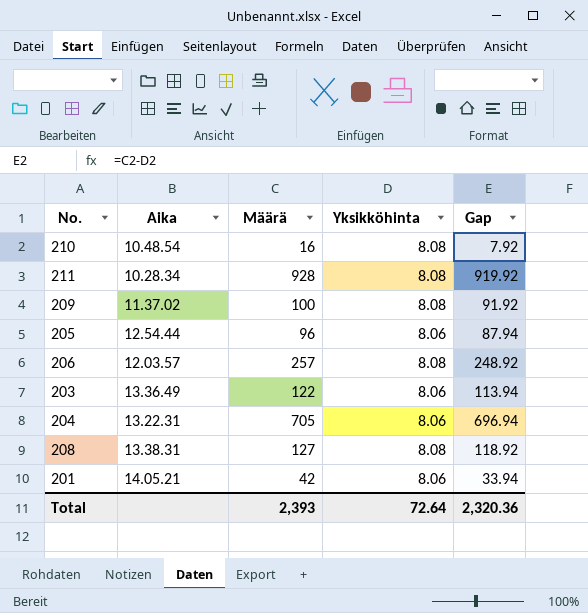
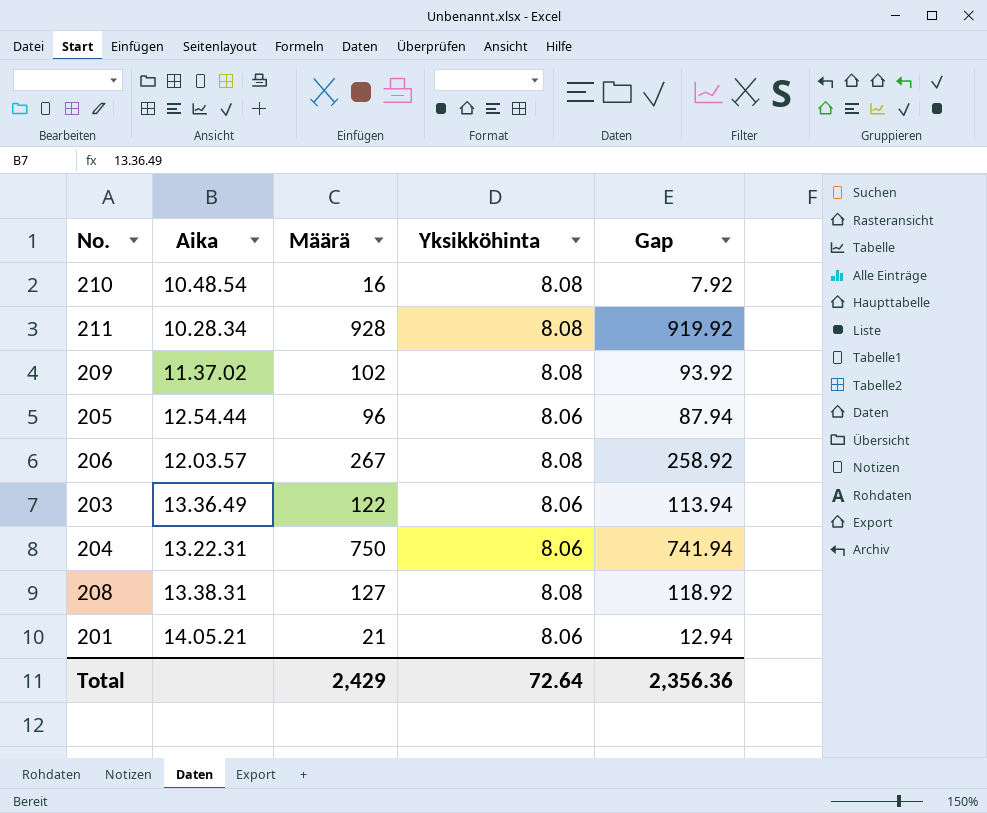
209 | Määrä: 100 -> 102
209 | Gap: 91.92 -> 93.92
206 | Määrä: 257 -> 267
206 | Gap: 248.92 -> 258.92
204 | Määrä: 705 -> 750
204 | Gap: 696.94 -> 741.94
201 | Määrä: 42 -> 21
201 | Gap: 33.94 -> 12.94
Total | Määrä: 2,393 -> 2,429
Total | Gap: 2,320.36 -> 2,356.36

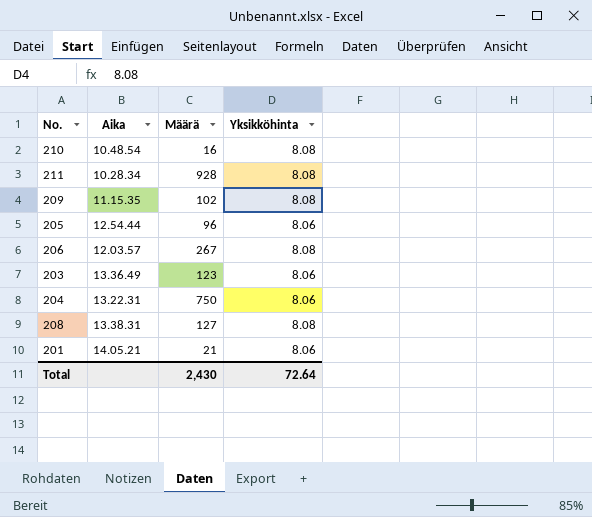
column Gap | formula: [Määrä] - [Yksikköhinta] -> none
209 | Aika: 11.37.02 -> 11.15.35
203 | Määrä: 122 -> 123
Total | Määrä: 2,429 -> 2,430

